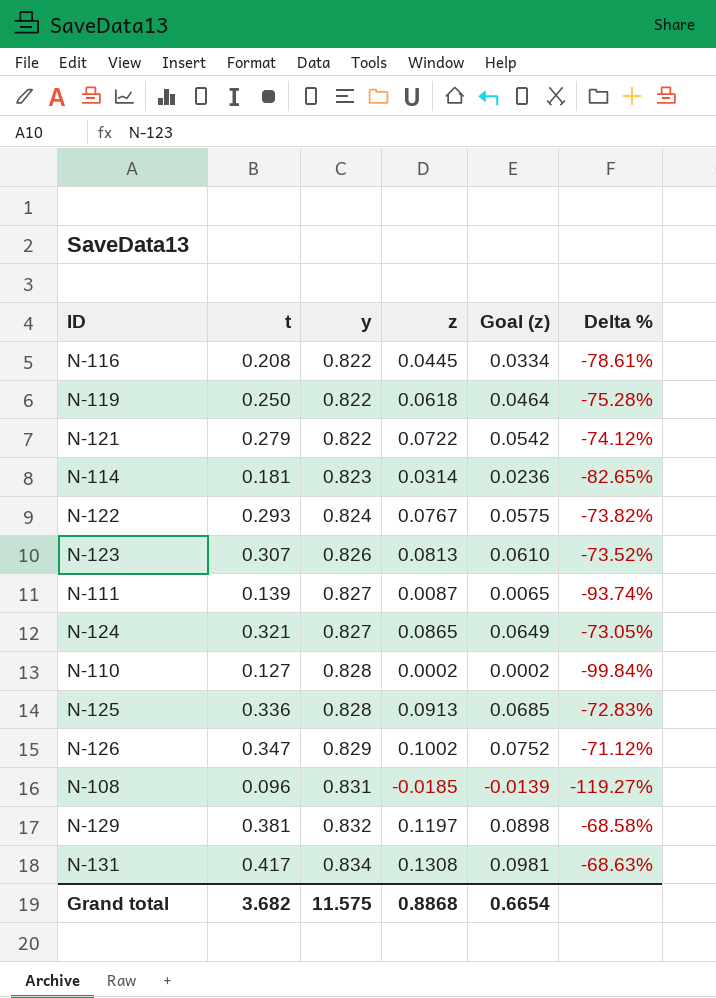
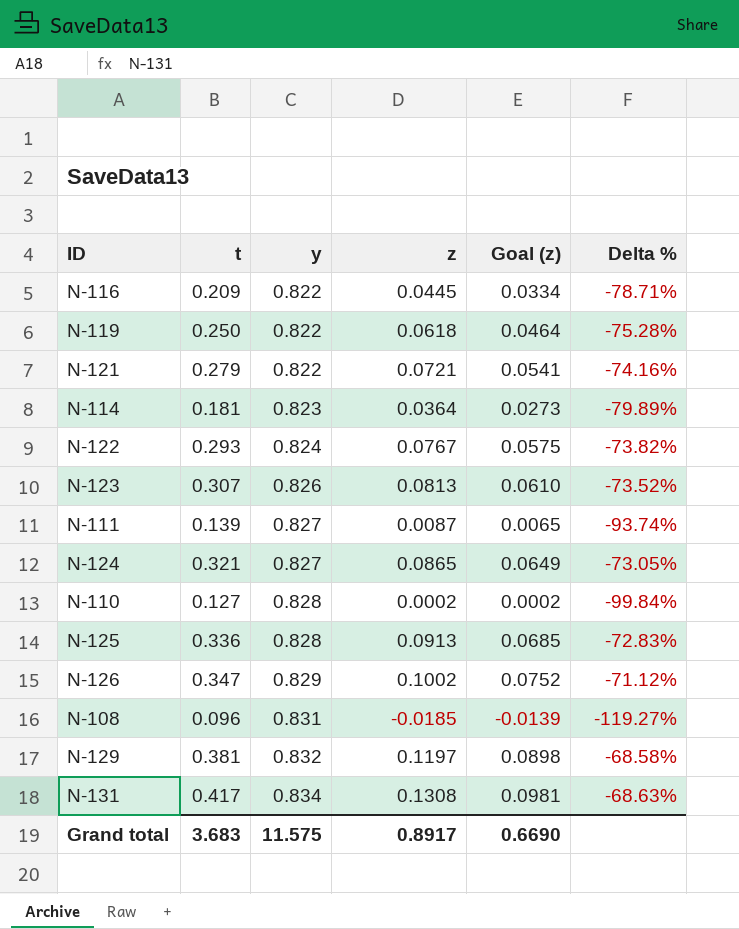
N-116 | t: 0.208 -> 0.209
N-116 | Delta %: -78.61% -> -78.71%
N-121 | z: 0.0722 -> 0.0721
N-121 | Goal (z): 0.0542 -> 0.0541
N-121 | Delta %: -74.12% -> -74.16%
N-114 | z: 0.0314 -> 0.0364
N-114 | Goal (z): 0.0236 -> 0.0273
N-114 | Delta %: -82.65% -> -79.89%
Grand total | t: 3.682 -> 3.683
Grand total | z: 0.8868 -> 0.8917
Grand total | Goal (z): 0.6654 -> 0.6690

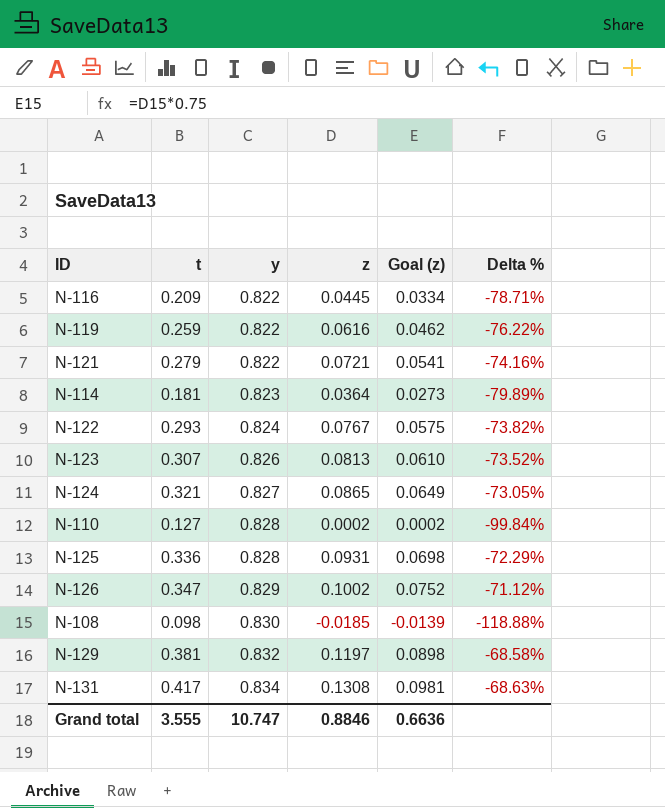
row N-111: 0.139 | 0.827 | 0.0087 | 0.0065 | -93.74% -> none
N-119 | t: 0.250 -> 0.259
N-119 | z: 0.0618 -> 0.0616
N-119 | Goal (z): 0.0464 -> 0.0462
N-119 | Delta %: -75.28% -> -76.22%
N-125 | z: 0.0913 -> 0.0931
N-125 | Goal (z): 0.0685 -> 0.0698
N-125 | Delta %: -72.83% -> -72.29%
N-108 | t: 0.096 -> 0.098
N-108 | y: 0.831 -> 0.830
N-108 | Delta %: -119.27% -> -118.88%
Grand total | t: 3.683 -> 3.555
Grand total | y: 11.575 -> 10.747
Grand total | z: 0.8917 -> 0.8846
Grand total | Goal (z): 0.6690 -> 0.6636

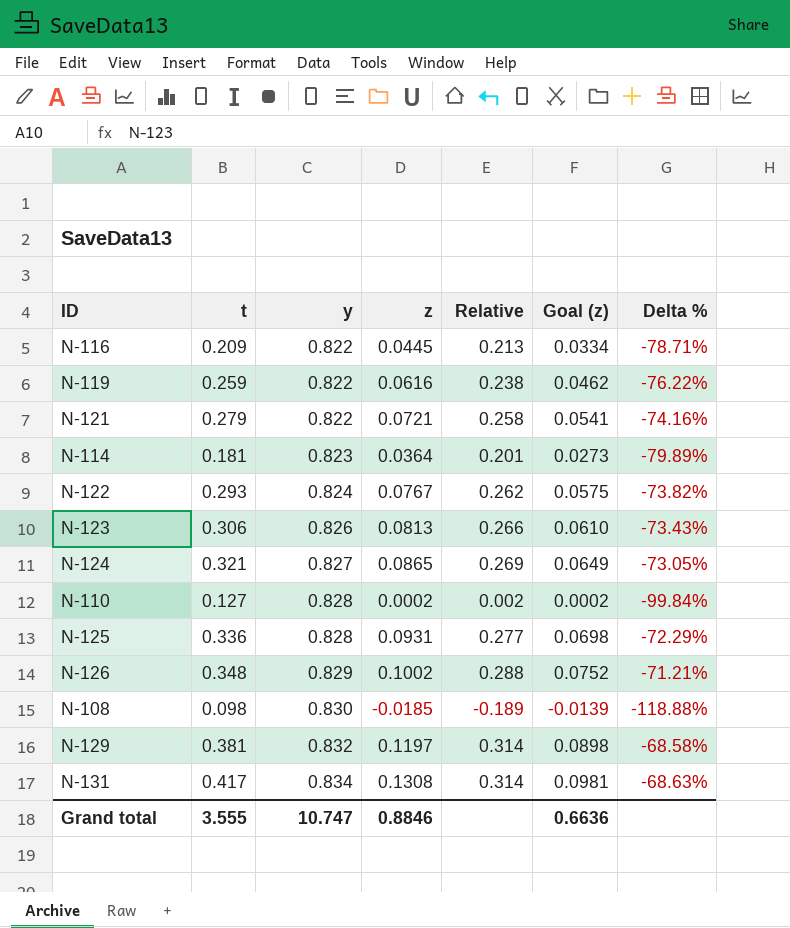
column Relative | formula: none -> [z] / [t]
N-123 | t: 0.307 -> 0.306
N-123 | Delta %: -73.52% -> -73.43%
N-126 | t: 0.347 -> 0.348
N-126 | Delta %: -71.12% -> -71.21%

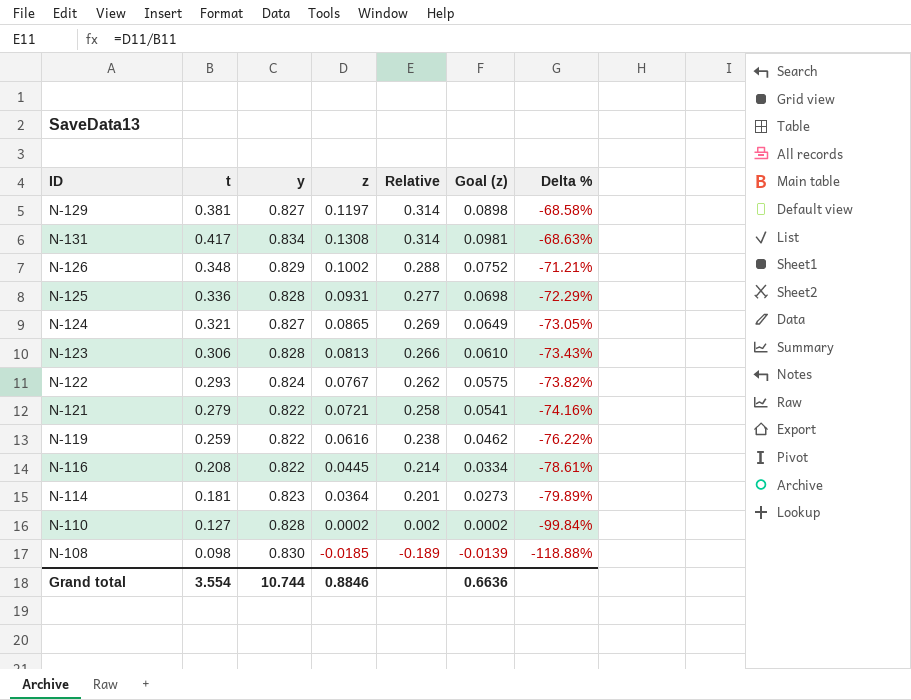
row order: y ascending -> Relative descending
N-129 | y: 0.832 -> 0.827
N-123 | y: 0.826 -> 0.828
N-116 | t: 0.209 -> 0.208
N-116 | Relative: 0.213 -> 0.214
N-116 | Delta %: -78.71% -> -78.61%
Grand total | t: 3.555 -> 3.554
Grand total | y: 10.747 -> 10.744

